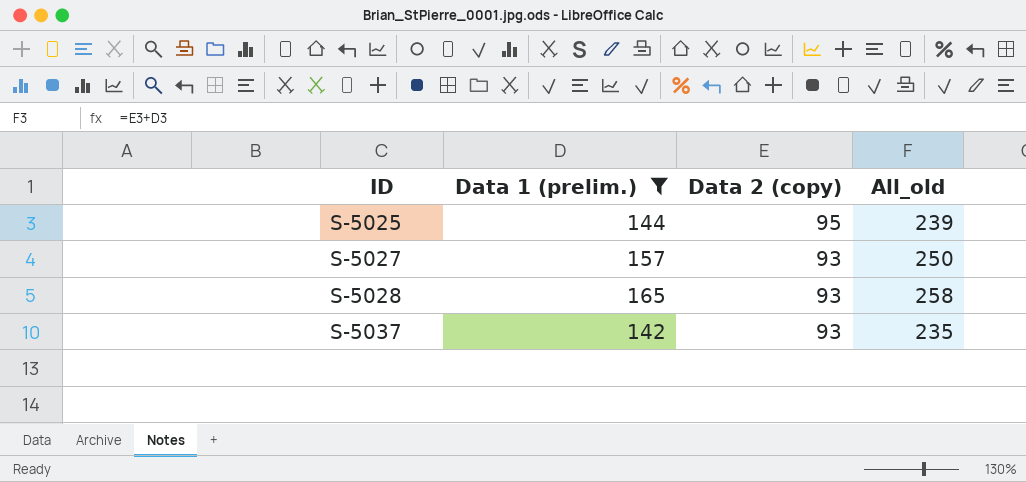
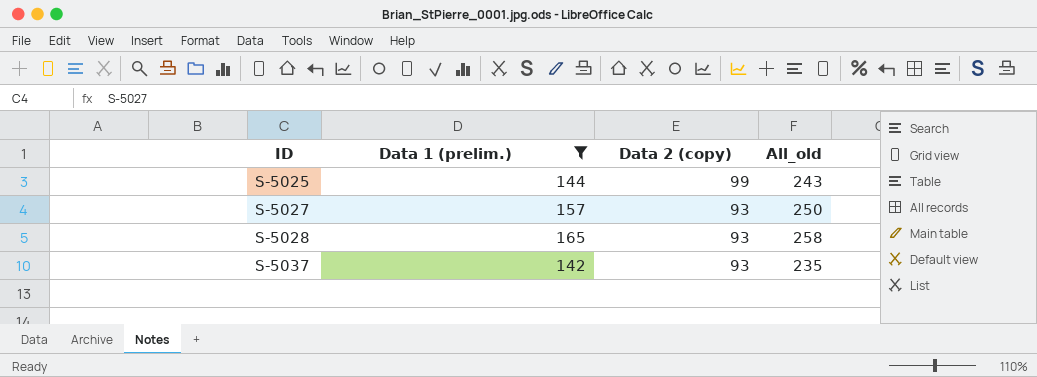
S-5025 | Data 2 (copy): 95 -> 99
S-5025 | All_old: 239 -> 243

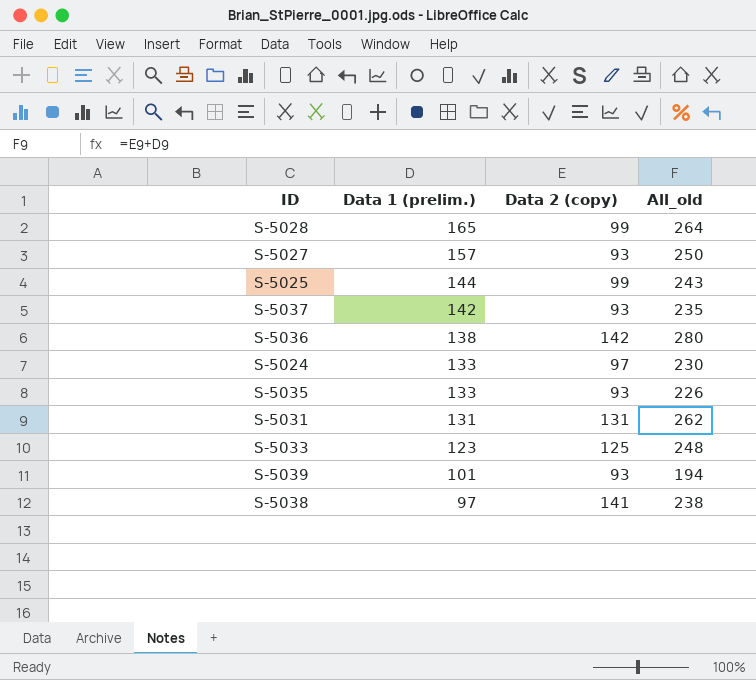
filter: Data 1 (prelim.) >= 142 -> none
row order: ID ascending -> Data 1 (prelim.) descending
S-5028 | Data 2 (copy): 93 -> 99
S-5028 | All_old: 258 -> 264

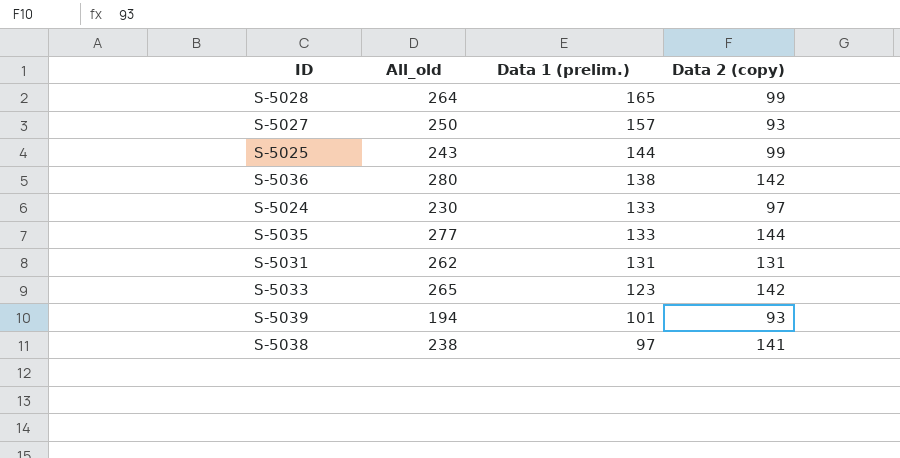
column All_old | position: 4 -> 2
row S-5037: 142 | 93 | 235 -> none
S-5035 | All_old: 226 -> 277
S-5035 | Data 2 (copy): 93 -> 144
S-5033 | All_old: 248 -> 265
S-5033 | Data 2 (copy): 125 -> 142

